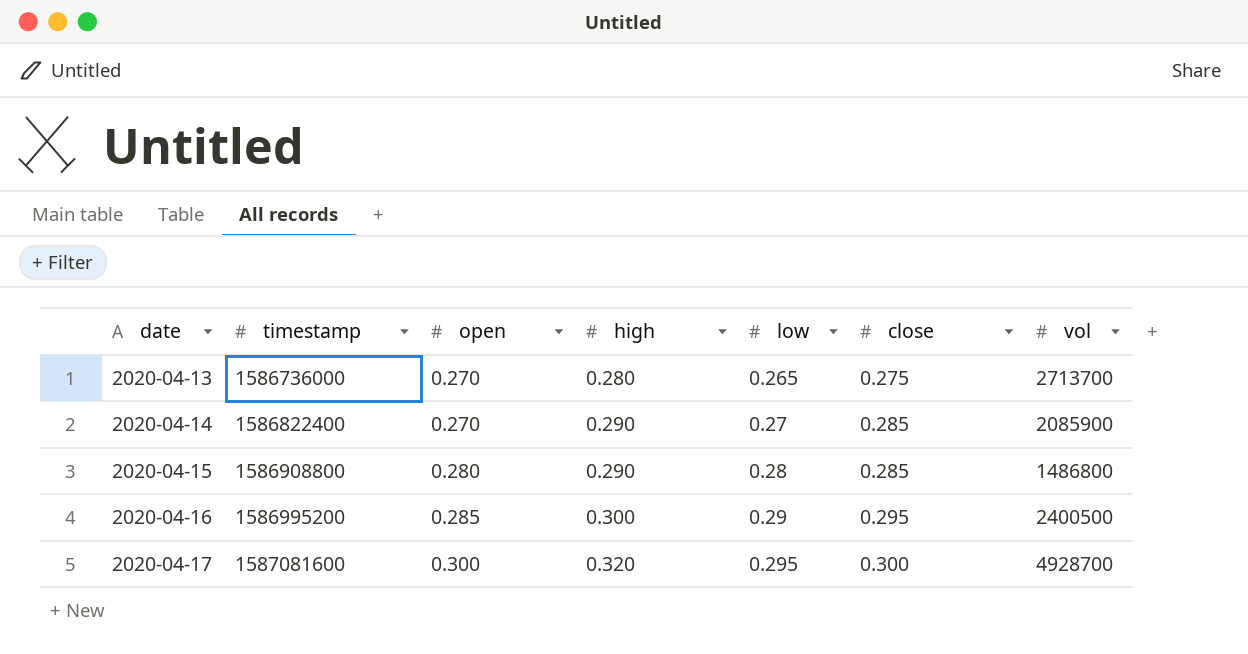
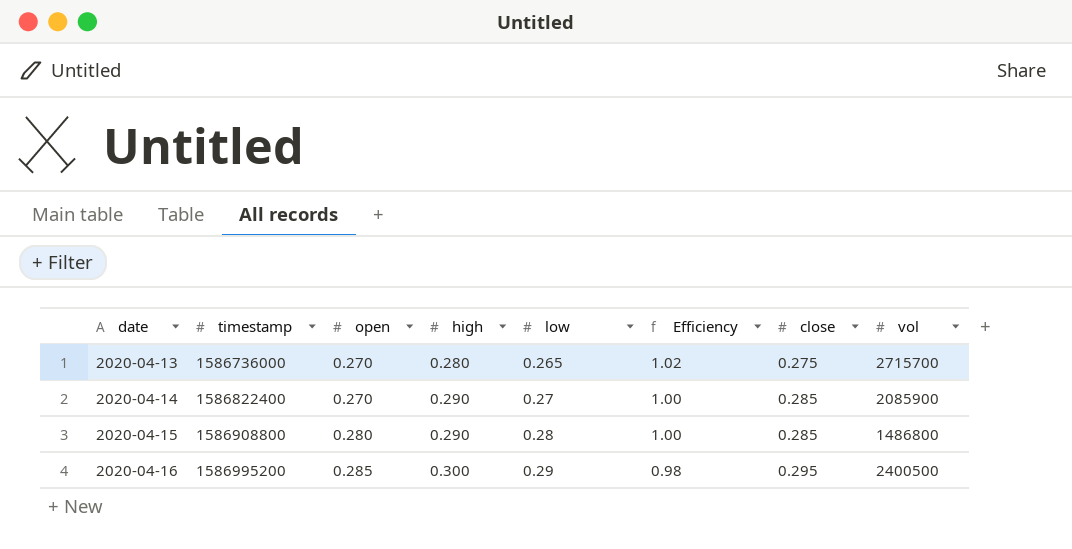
column Efficiency | formula: none -> [open] / [low]
row 2020-04-17: 1587081600 | 0.300 | 0.320 | 0.295 | 0.300 | 4928700 -> none
2020-04-13 | vol: 2713700 -> 2715700

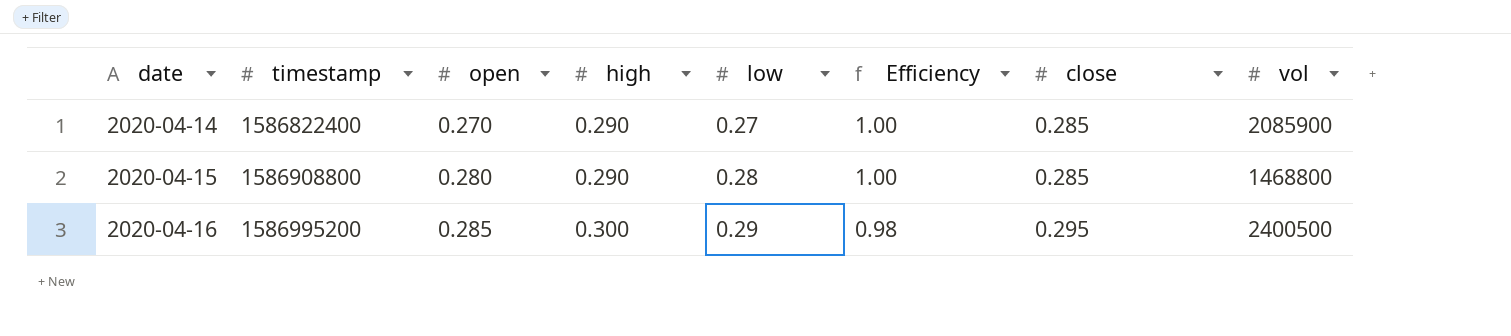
row 2020-04-13: 1586736000 | 0.270 | 0.280 | 0.265 | 1.02 | 0.275 | 2715700 -> none
2020-04-15 | vol: 1486800 -> 1468800

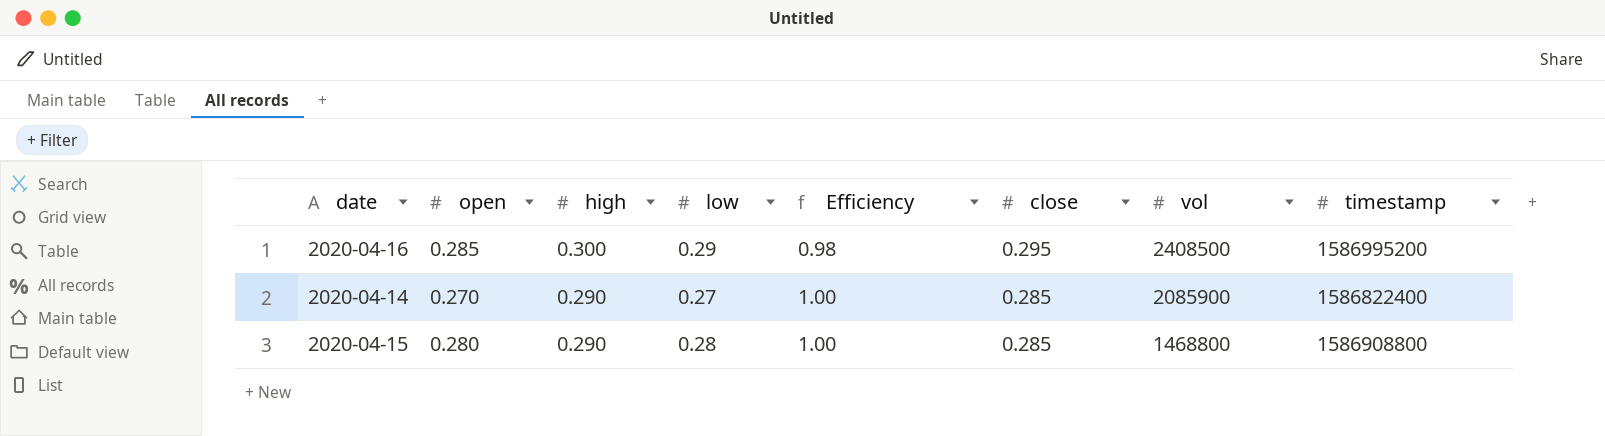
row order: date ascending -> high descending
column timestamp | position: 2 -> 8
2020-04-16 | vol: 2400500 -> 2408500

